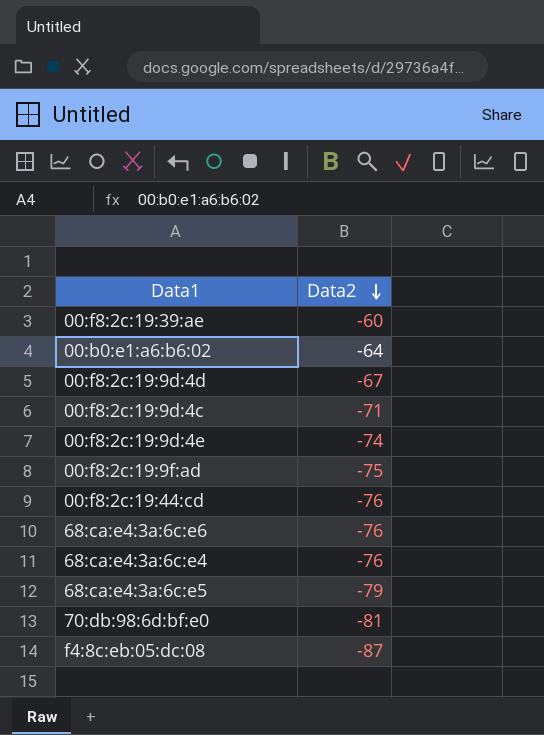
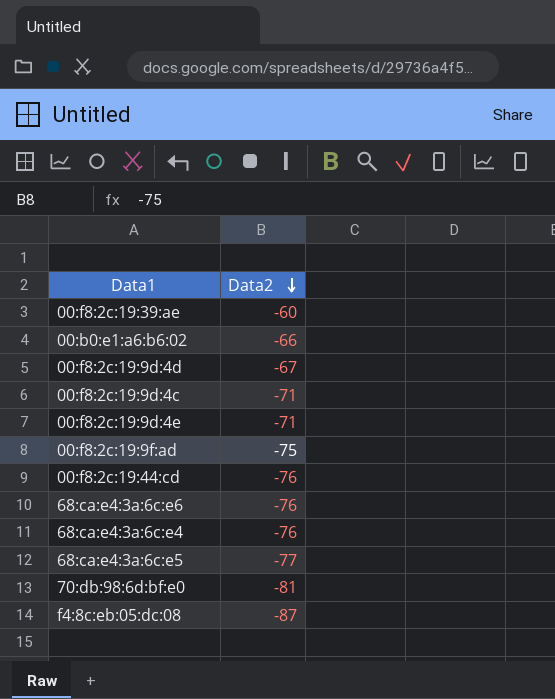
00:b0:e1:a6:b6:02 | Data2: -64 -> -66
00:f8:2c:19:9d:4e | Data2: -74 -> -71
68:ca:e4:3a:6c:e5 | Data2: -79 -> -77

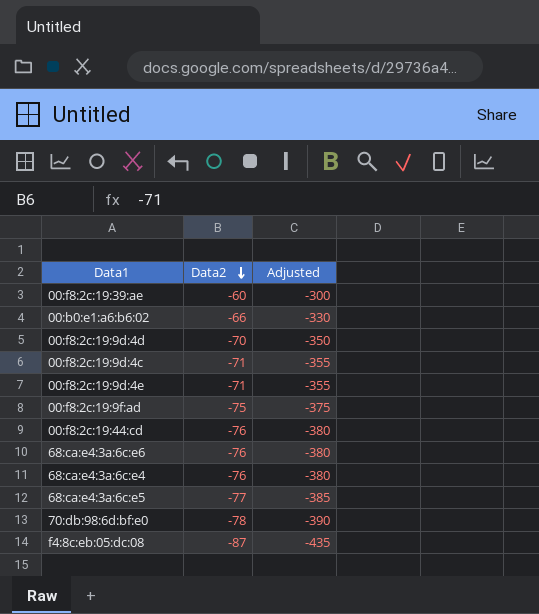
column Adjusted | formula: none -> [Data2] * 5
00:f8:2c:19:9d:4d | Data2: -67 -> -70
70:db:98:6d:bf:e0 | Data2: -81 -> -78

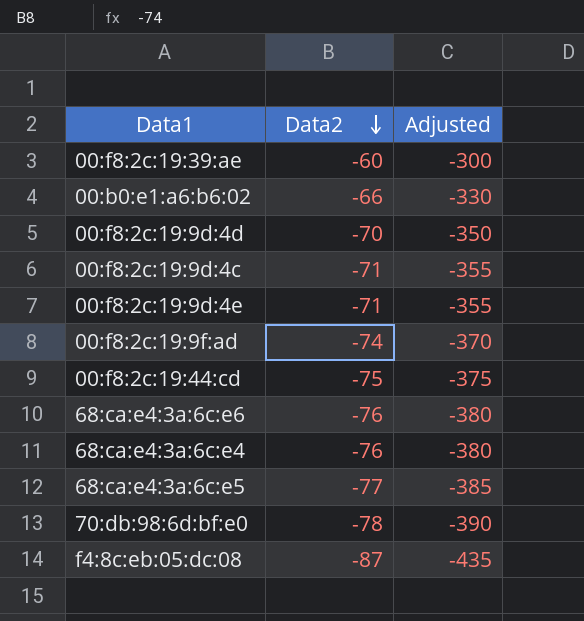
00:f8:2c:19:9f:ad | Data2: -75 -> -74
00:f8:2c:19:9f:ad | Adjusted: -375 -> -370
00:f8:2c:19:44:cd | Data2: -76 -> -75
00:f8:2c:19:44:cd | Adjusted: -380 -> -375

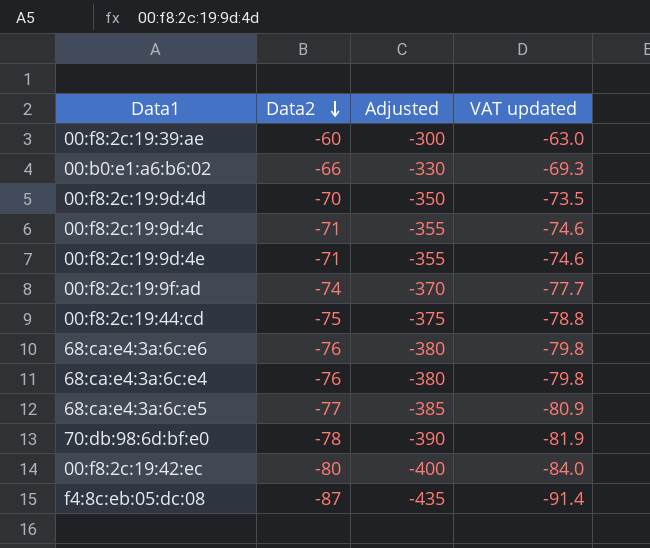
column VAT updated | formula: none -> [Data2] * 1.05
row 00:f8:2c:19:42:ec: none -> -80 | -400 | -84.0

